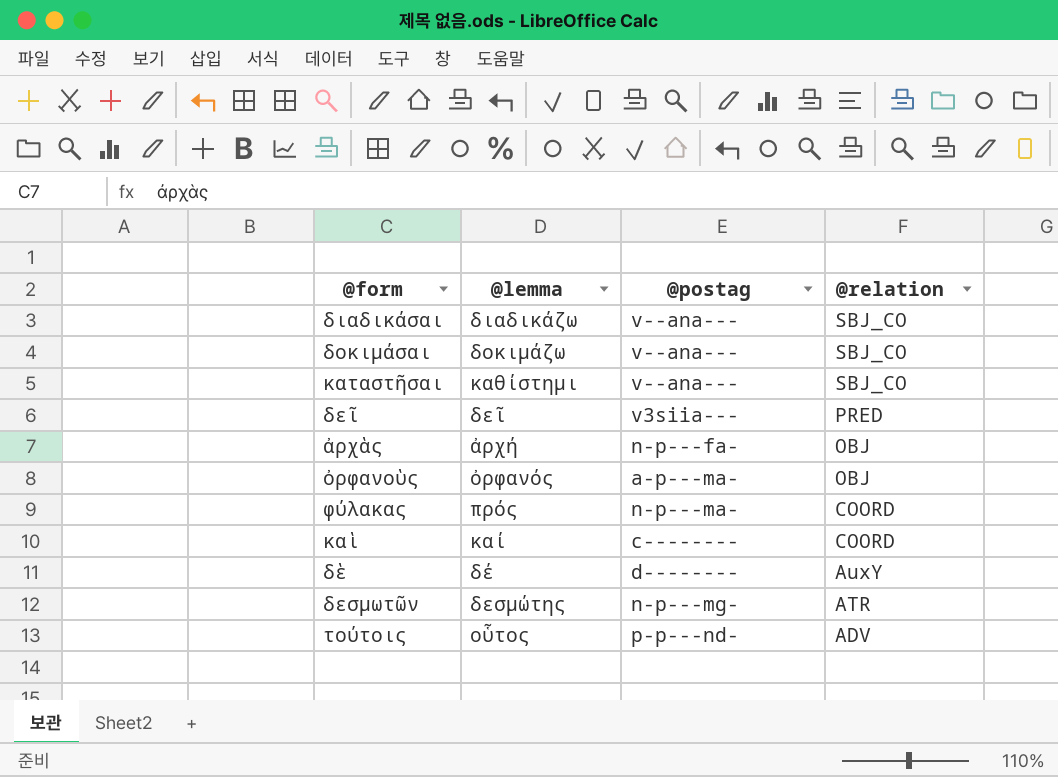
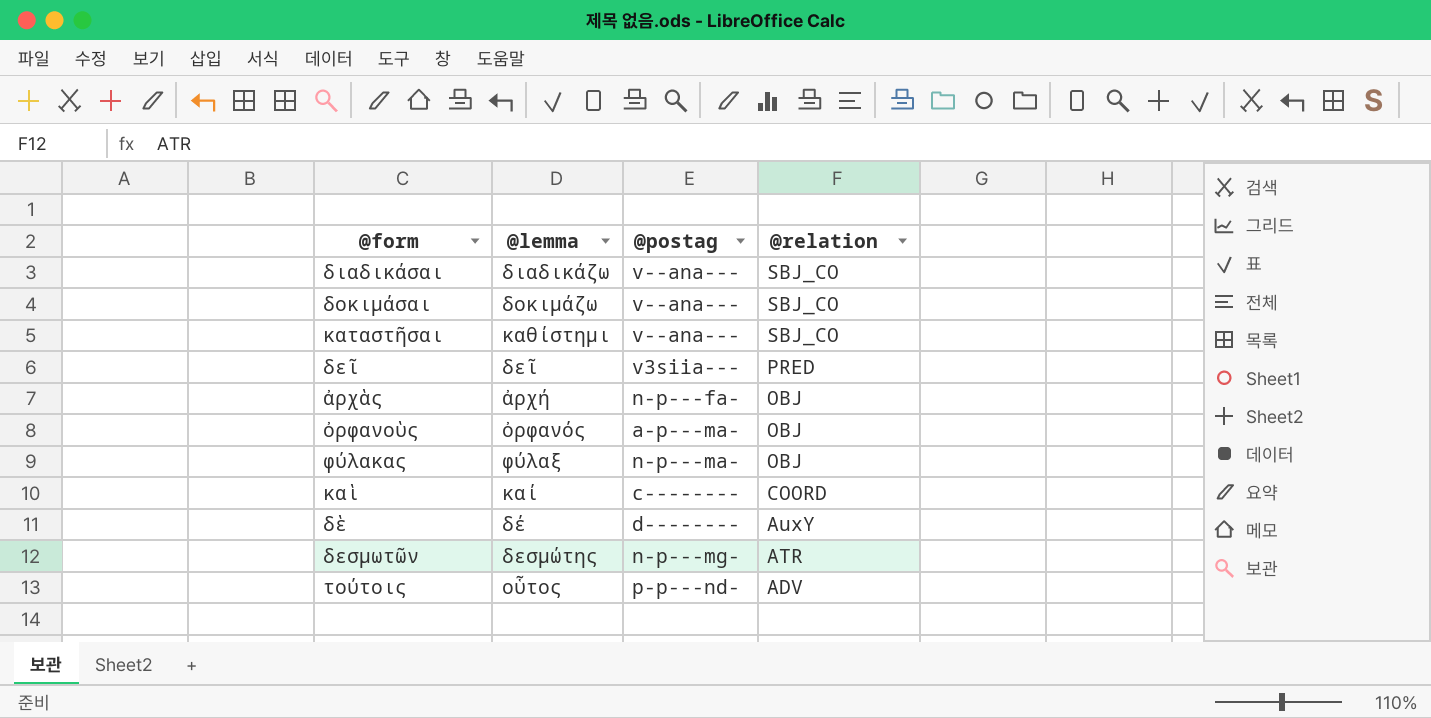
φύλακας | @lemma: πρός -> φύλαξ
φύλακας | @relation: COORD -> OBJ

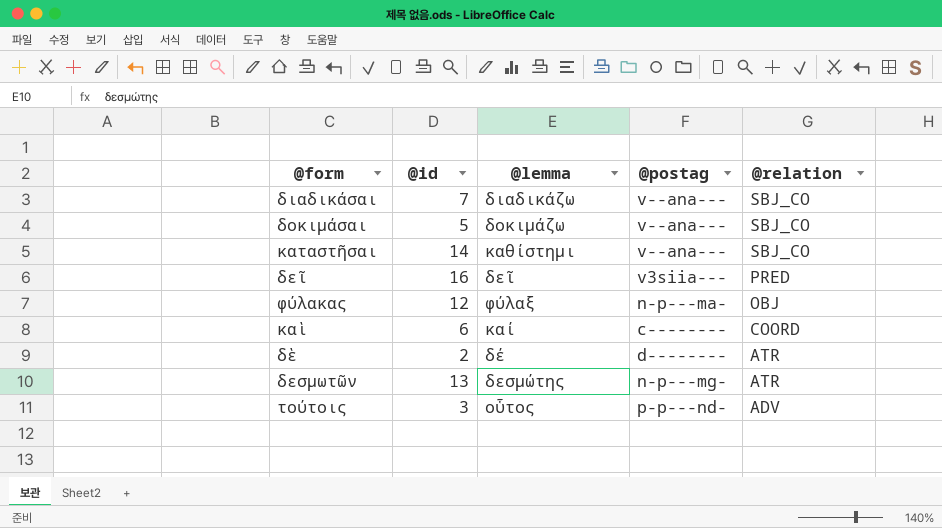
column @id | position: none -> 2
row ἀρχὰς: ἀρχή | n-p---fa- | OBJ -> none
row ὀρφανοὺς: ὀρφανός | a-p---ma- | OBJ -> none
δὲ | @relation: AuxY -> ATR

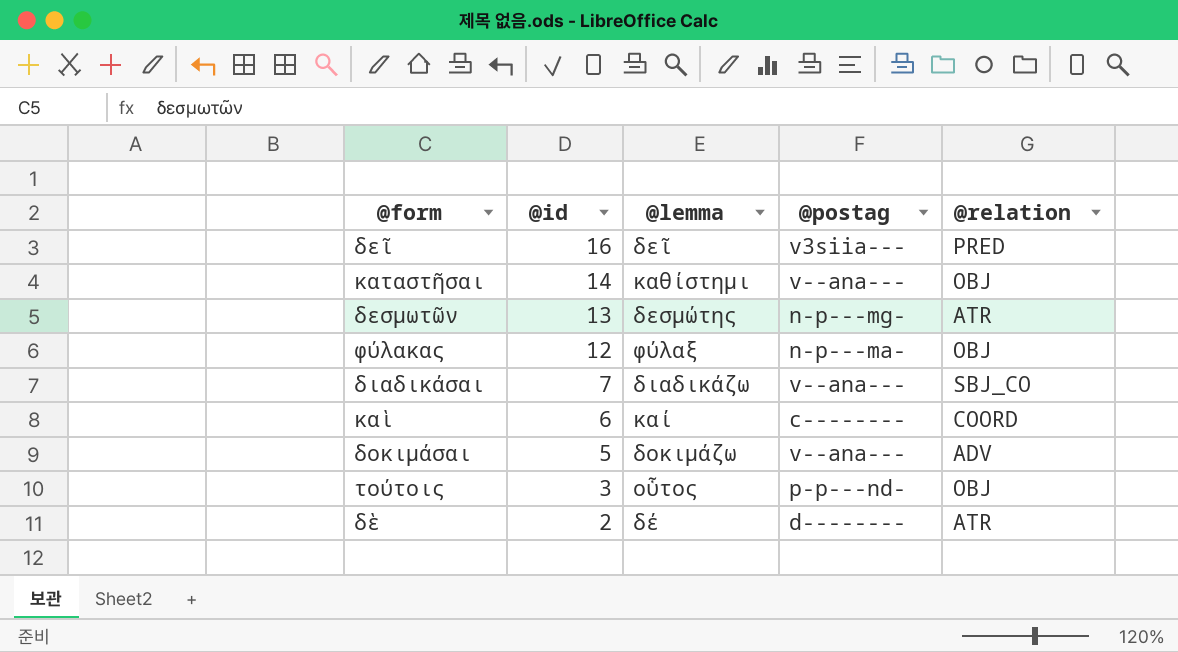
row order: @relation descending -> @id descending
καταστῆσαι | @relation: SBJ_CO -> OBJ
δοκιμάσαι | @relation: SBJ_CO -> ADV
τούτοις | @relation: ADV -> OBJ

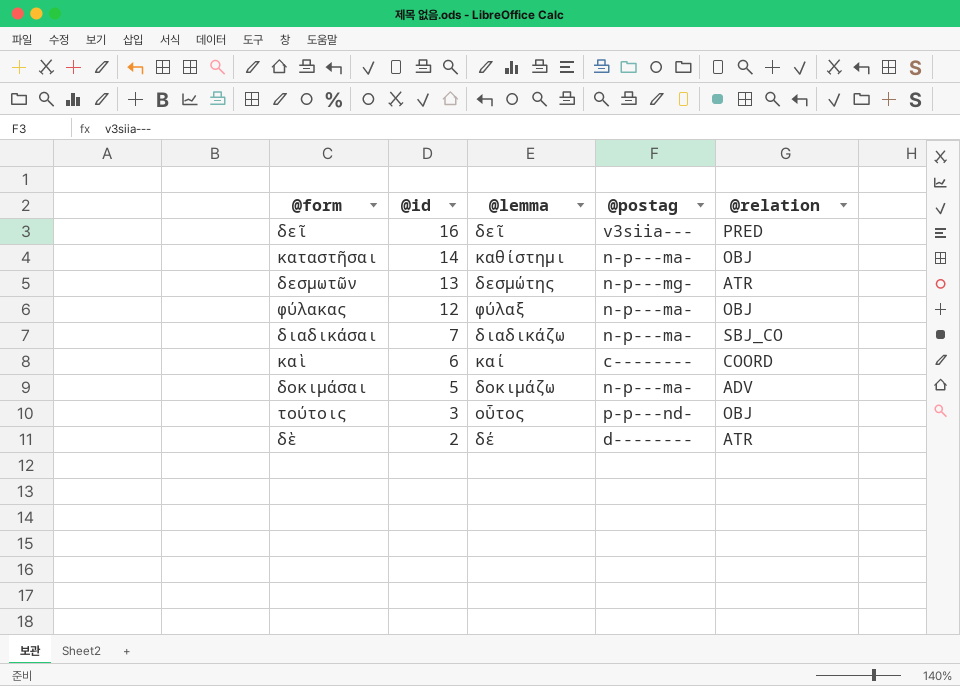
καταστῆσαι | @postag: v--ana--- -> n-p---ma-
διαδικάσαι | @postag: v--ana--- -> n-p---ma-
δοκιμάσαι | @postag: v--ana--- -> n-p---ma-

